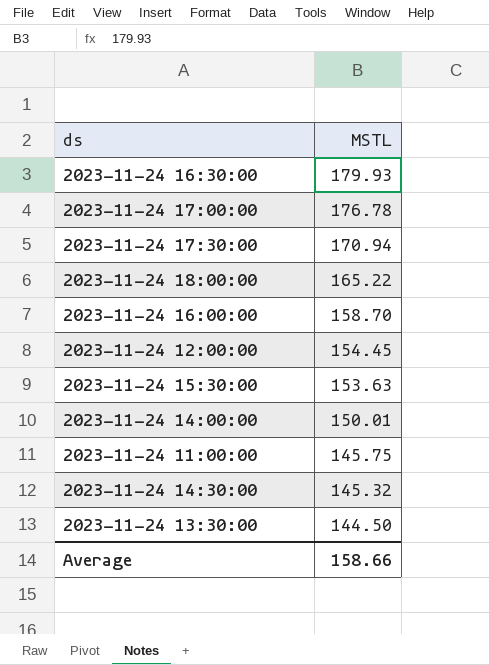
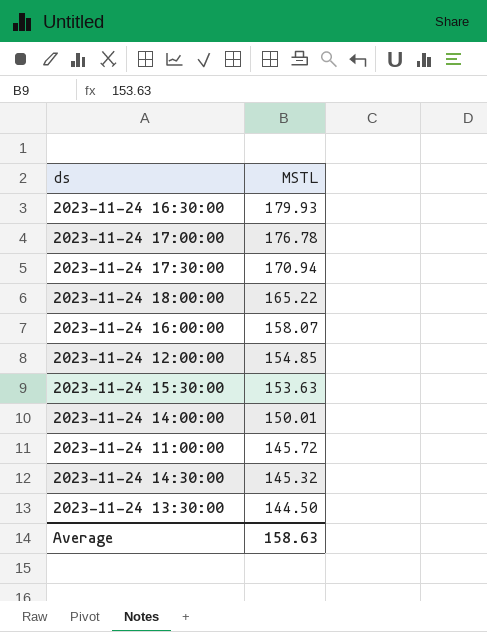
2023-11-24 16:00:00 | MSTL: 158.70 -> 158.07
2023-11-24 12:00:00 | MSTL: 154.45 -> 154.85
2023-11-24 11:00:00 | MSTL: 145.75 -> 145.72
Average | MSTL: 158.66 -> 158.63

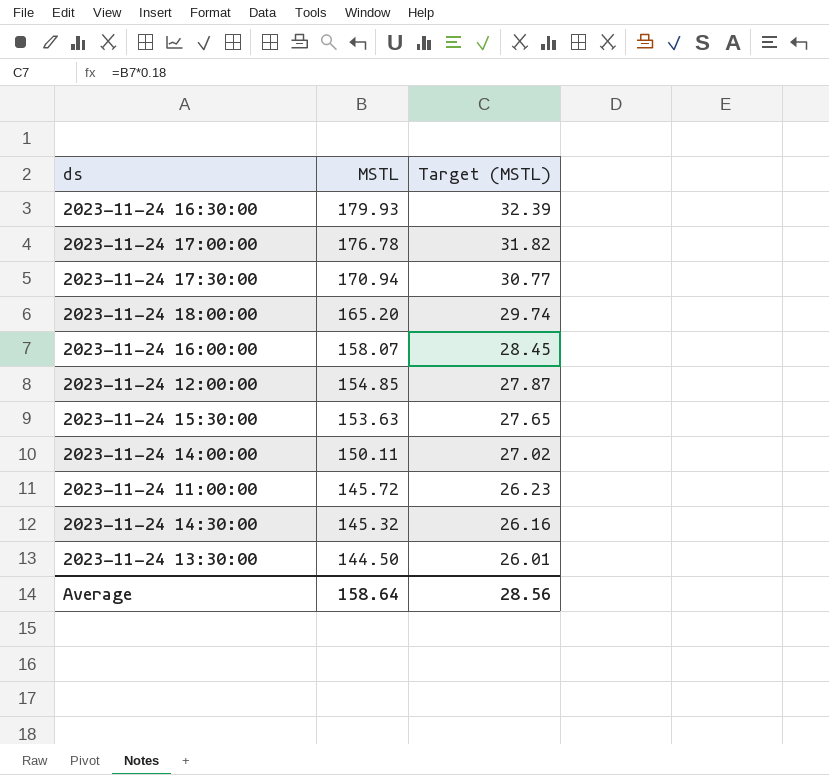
column Target (MSTL) | formula: none -> [MSTL] * 0.18
2023-11-24 18:00:00 | MSTL: 165.22 -> 165.20
2023-11-24 14:00:00 | MSTL: 150.01 -> 150.11
Average | MSTL: 158.63 -> 158.64

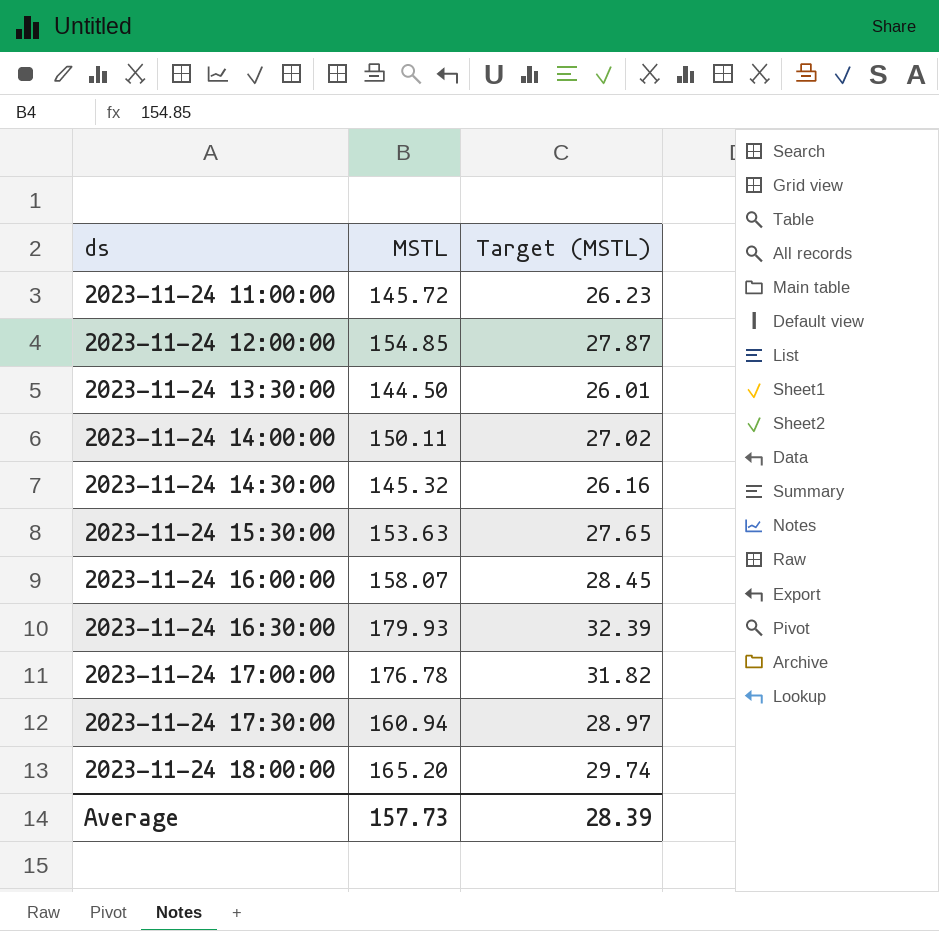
row order: MSTL descending -> ds ascending
2023-11-24 17:30:00 | MSTL: 170.94 -> 160.94
2023-11-24 17:30:00 | Target (MSTL): 30.77 -> 28.97
Average | MSTL: 158.64 -> 157.73
Average | Target (MSTL): 28.56 -> 28.39

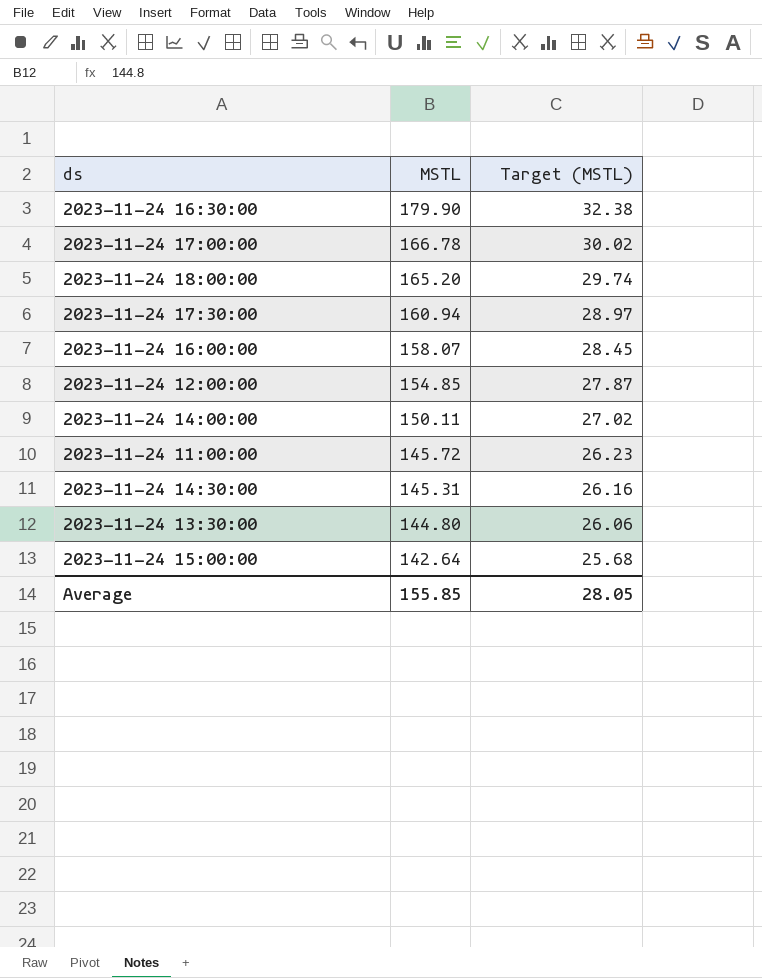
row order: ds ascending -> MSTL descending
row 2023-11-24 15:30:00: 153.63 | 27.65 -> none
2023-11-24 16:30:00 | MSTL: 179.93 -> 179.90
2023-11-24 16:30:00 | Target (MSTL): 32.39 -> 32.38
2023-11-24 17:00:00 | MSTL: 176.78 -> 166.78
2023-11-24 17:00:00 | Target (MSTL): 31.82 -> 30.02
2023-11-24 14:30:00 | MSTL: 145.32 -> 145.31
2023-11-24 13:30:00 | MSTL: 144.50 -> 144.80
2023-11-24 13:30:00 | Target (MSTL): 26.01 -> 26.06
row 2023-11-24 15:00:00: none -> 142.64 | 25.68
Average | MSTL: 157.73 -> 155.85
Average | Target (MSTL): 28.39 -> 28.05

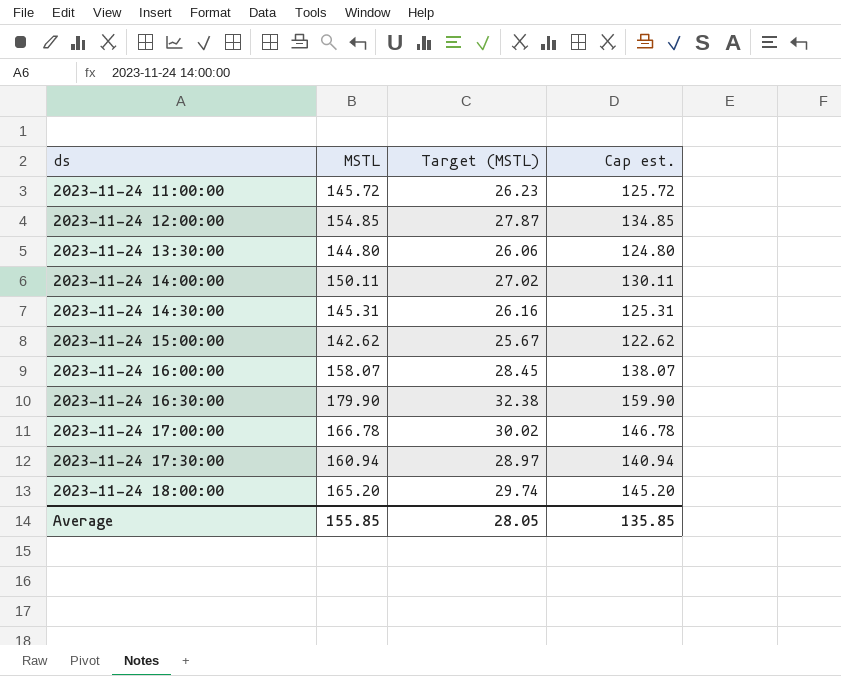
row order: MSTL descending -> ds ascending
column Cap est. | formula: none -> [MSTL] - 20
2023-11-24 15:00:00 | MSTL: 142.64 -> 142.62
2023-11-24 15:00:00 | Target (MSTL): 25.68 -> 25.67

